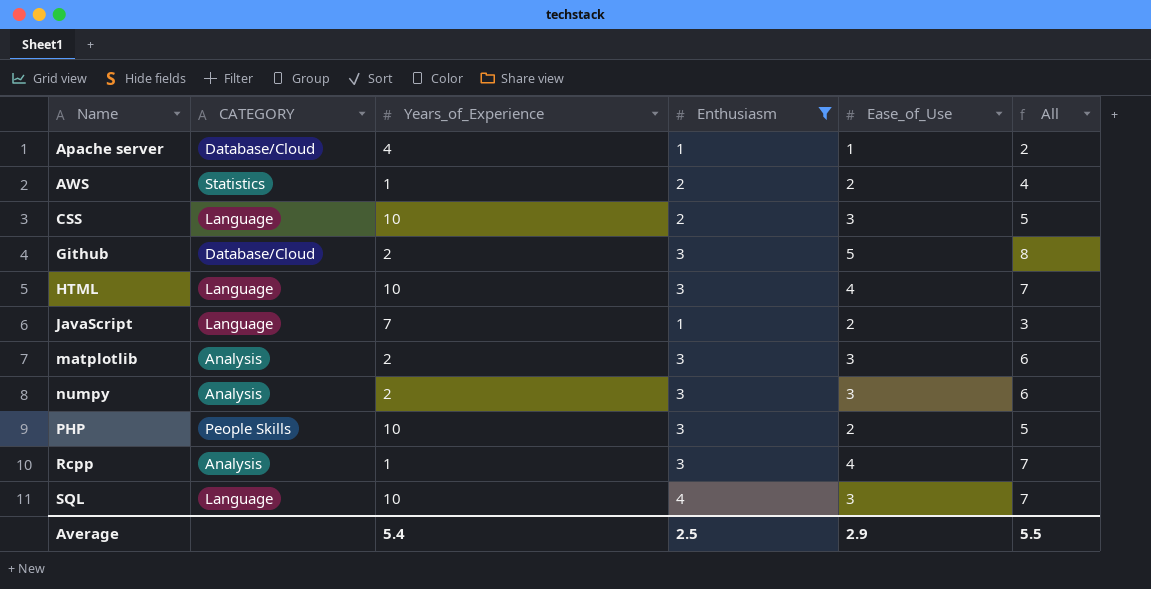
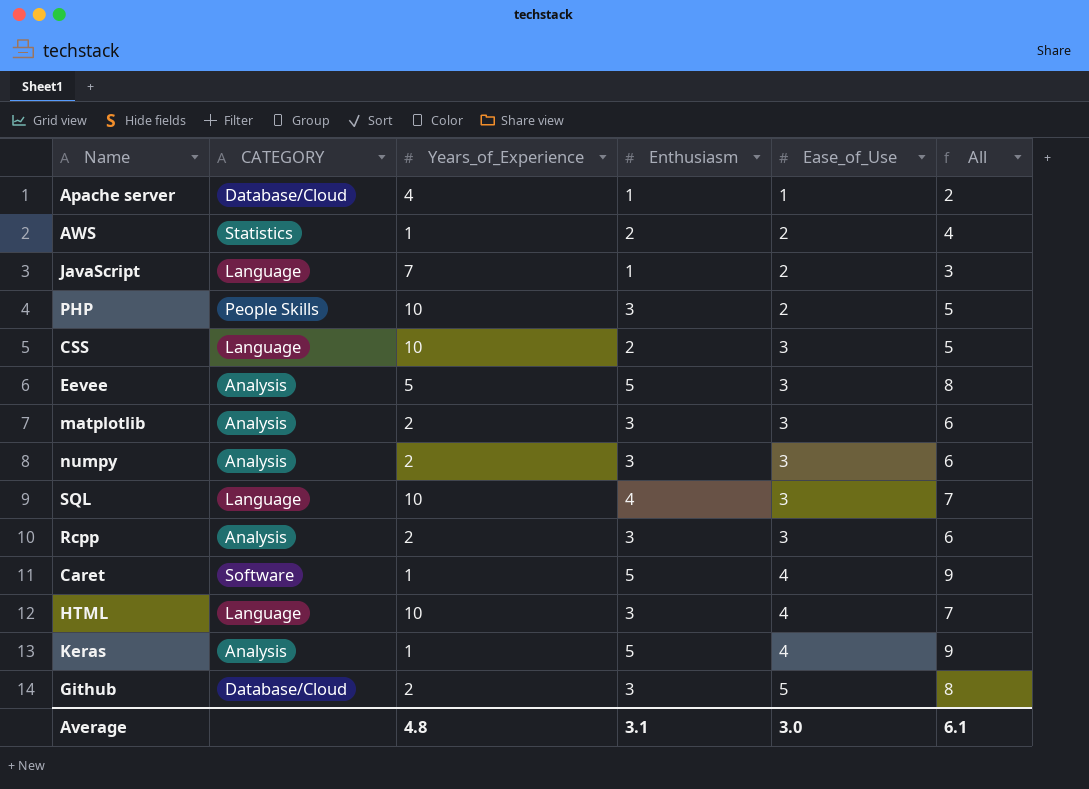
filter: Enthusiasm != 5 -> none
row order: Name ascending -> Ease_of_Use ascending
Rcpp | Years_of_Experience: 1 -> 2
Rcpp | Ease_of_Use: 4 -> 3
Rcpp | All: 7 -> 6
Average | Years_of_Experience: 5.4 -> 4.8
Average | Enthusiasm: 2.5 -> 3.1
Average | Ease_of_Use: 2.9 -> 3.0
Average | All: 5.5 -> 6.1

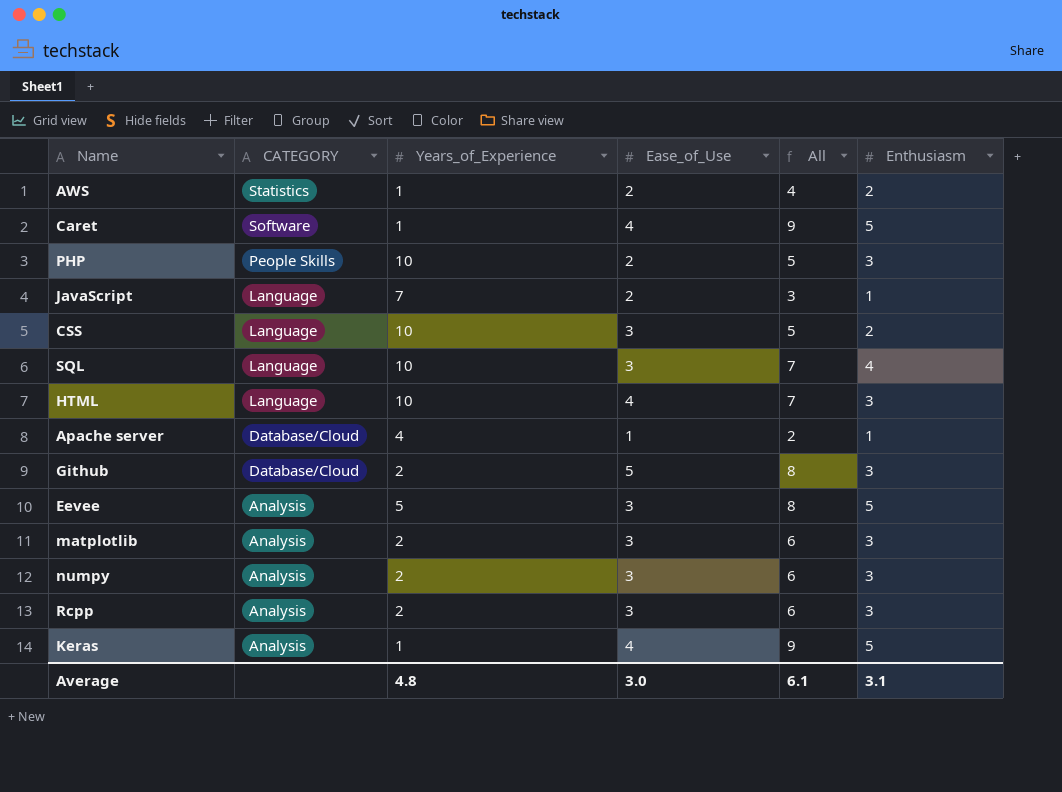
row order: Ease_of_Use ascending -> CATEGORY descending
column Enthusiasm | position: 4 -> 6

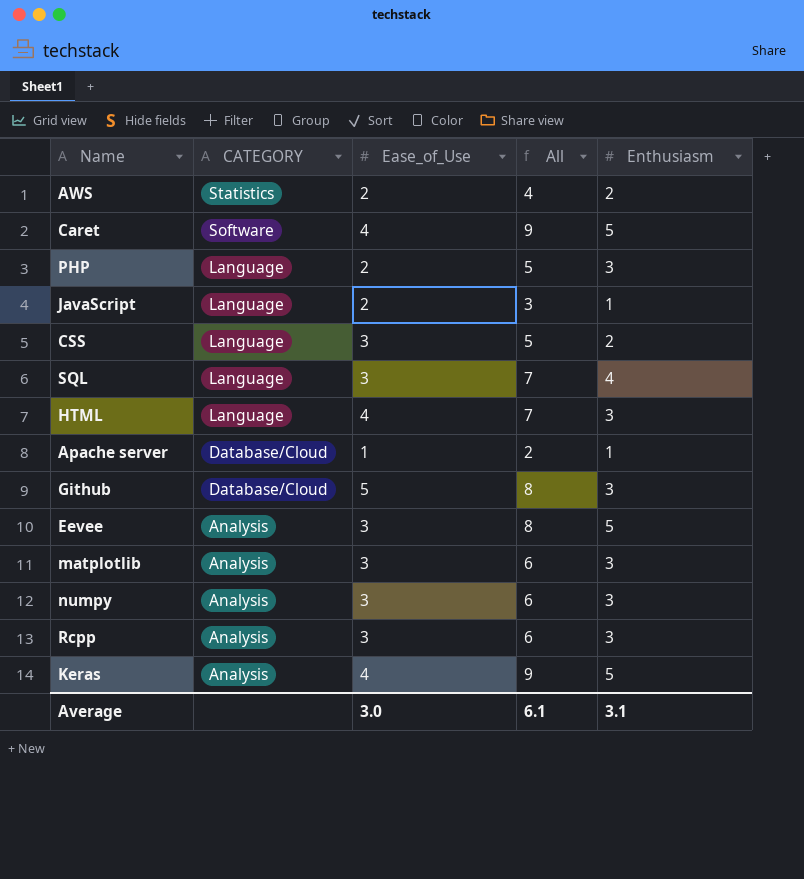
column Years_of_Experience | position: 3 -> none
PHP | CATEGORY: People Skills -> Language

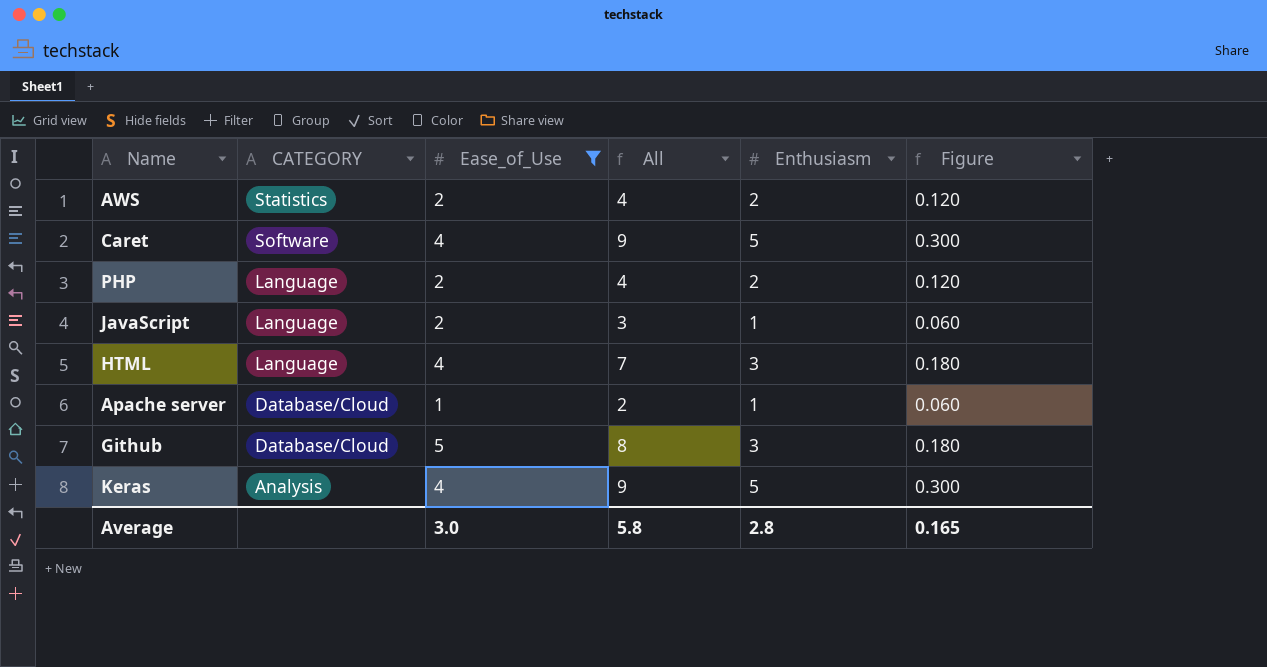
filter: none -> Ease_of_Use != 3
column Figure | formula: none -> [Enthusiasm] * 0.06
PHP | All: 5 -> 4
PHP | Enthusiasm: 3 -> 2
Average | All: 6.1 -> 5.8
Average | Enthusiasm: 3.1 -> 2.8

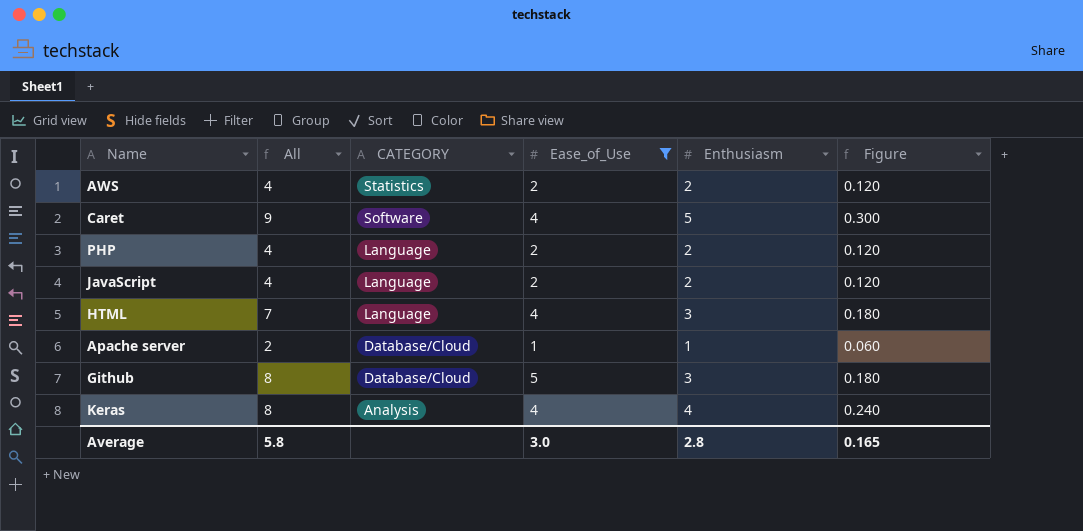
column All | position: 4 -> 2
JavaScript | All: 3 -> 4
JavaScript | Enthusiasm: 1 -> 2
JavaScript | Figure: 0.060 -> 0.120
Keras | All: 9 -> 8
Keras | Enthusiasm: 5 -> 4
Keras | Figure: 0.300 -> 0.240

